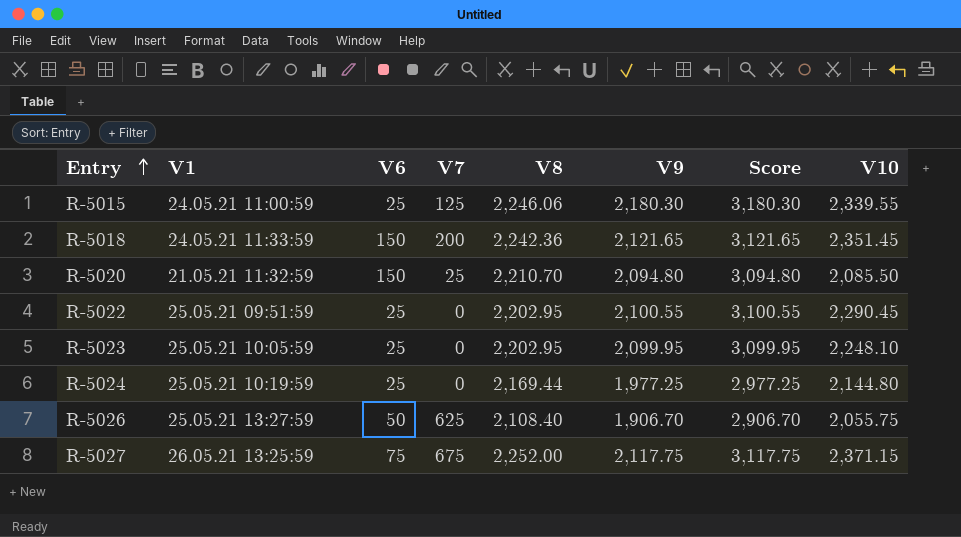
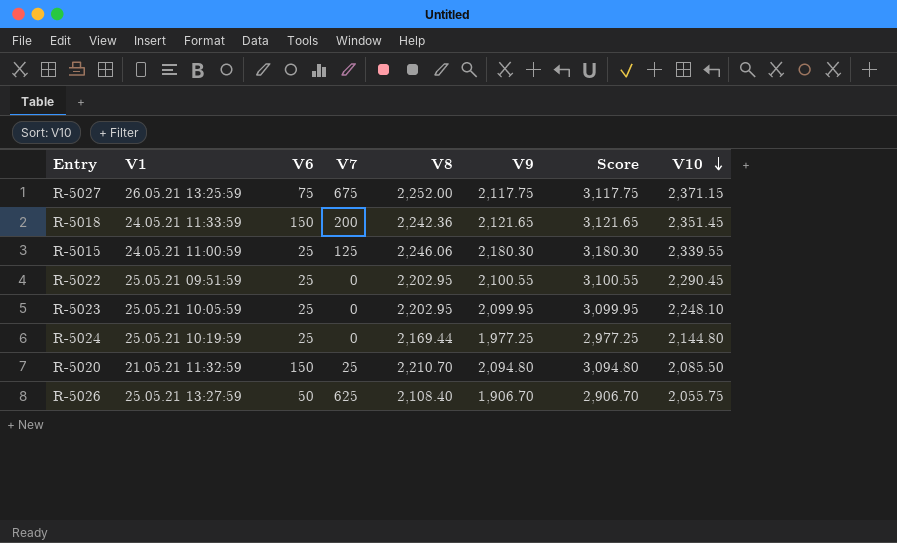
row order: Entry ascending -> V10 descending

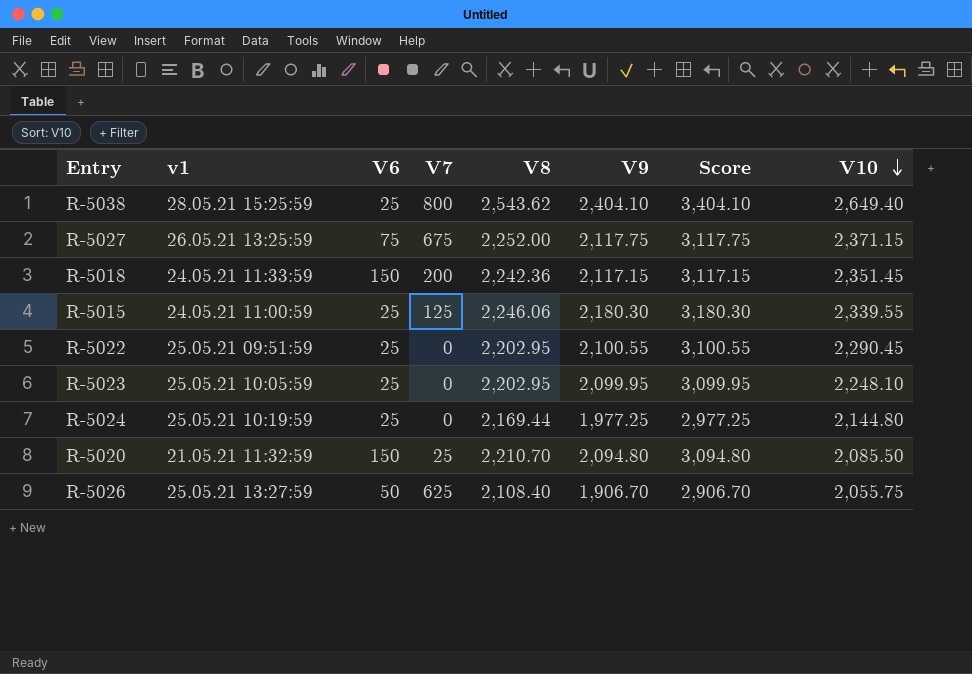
column name: V1 -> v1
row R-5038: none -> 28.05.21 15:25:59 | 25 | 800 | 2,543.62 | 2,404.10 | 3,404.10 | 2,649.40
R-5018 | V9: 2,121.65 -> 2,117.15
R-5018 | Score: 3,121.65 -> 3,117.15

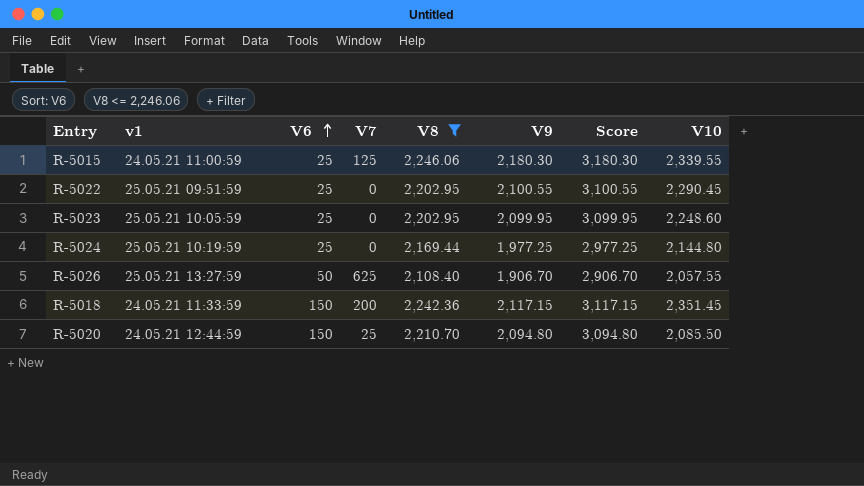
filter: none -> V8 <= 2,246.06
row order: V10 descending -> V6 ascending
R-5023 | V10: 2,248.10 -> 2,248.60
R-5026 | V10: 2,055.75 -> 2,057.55
R-5020 | v1: 21.05.21 11:32:59 -> 24.05.21 12:44:59

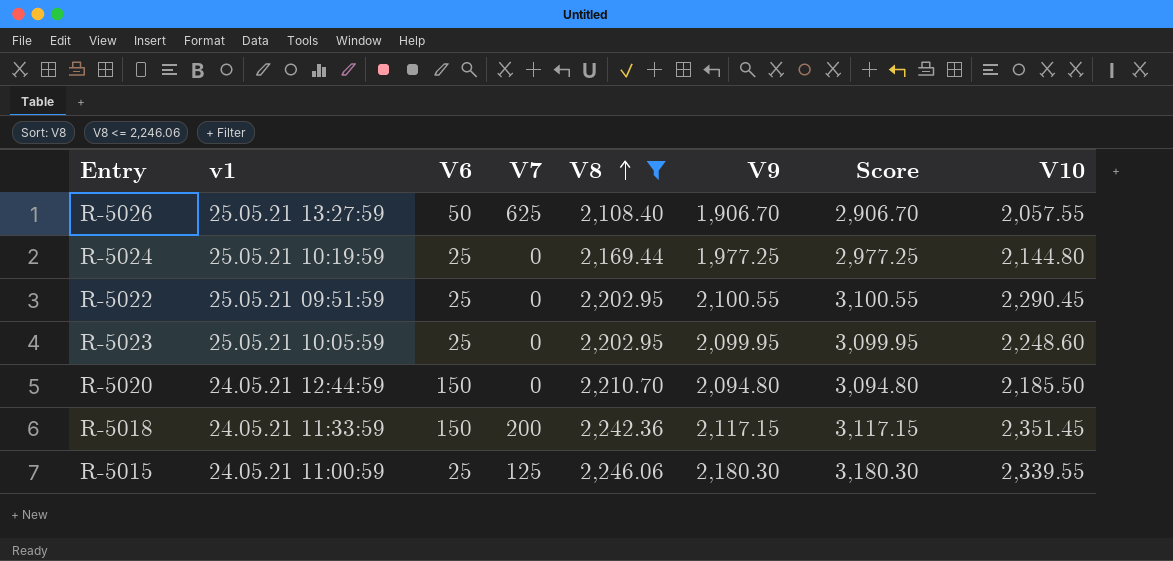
row order: V6 ascending -> V8 ascending
R-5020 | V7: 25 -> 0
R-5020 | V10: 2,085.50 -> 2,185.50

